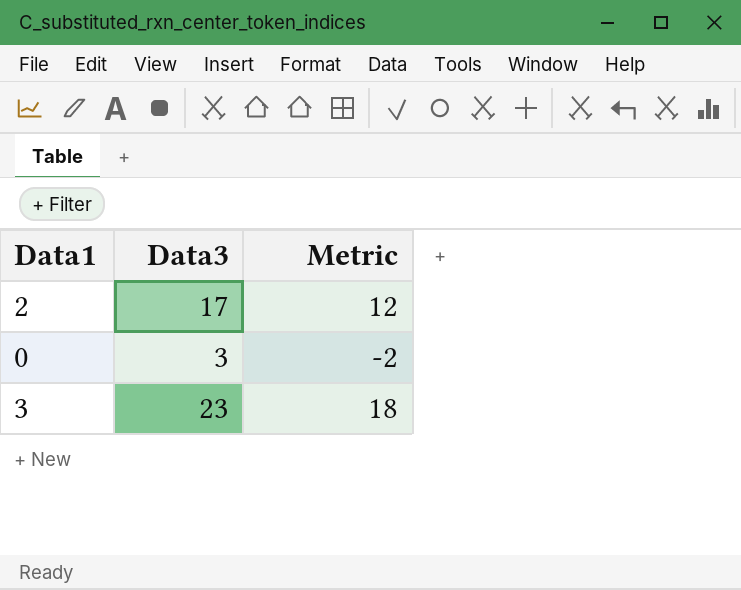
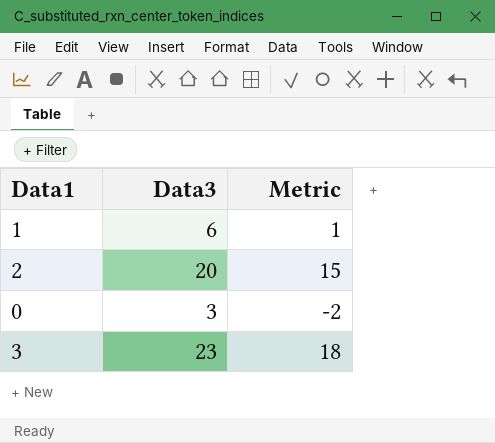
row 1: none -> 6 | 1
2 | Data3: 17 -> 20
2 | Metric: 12 -> 15

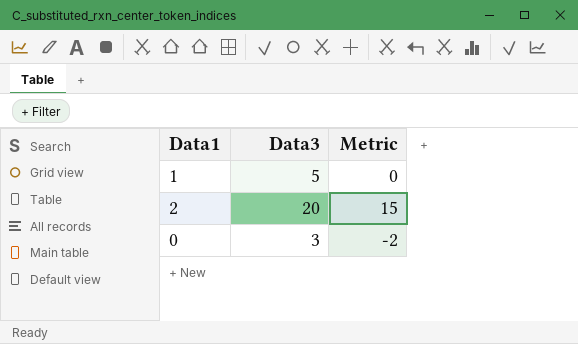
row 3: 23 | 18 -> none
1 | Data3: 6 -> 5
1 | Metric: 1 -> 0

